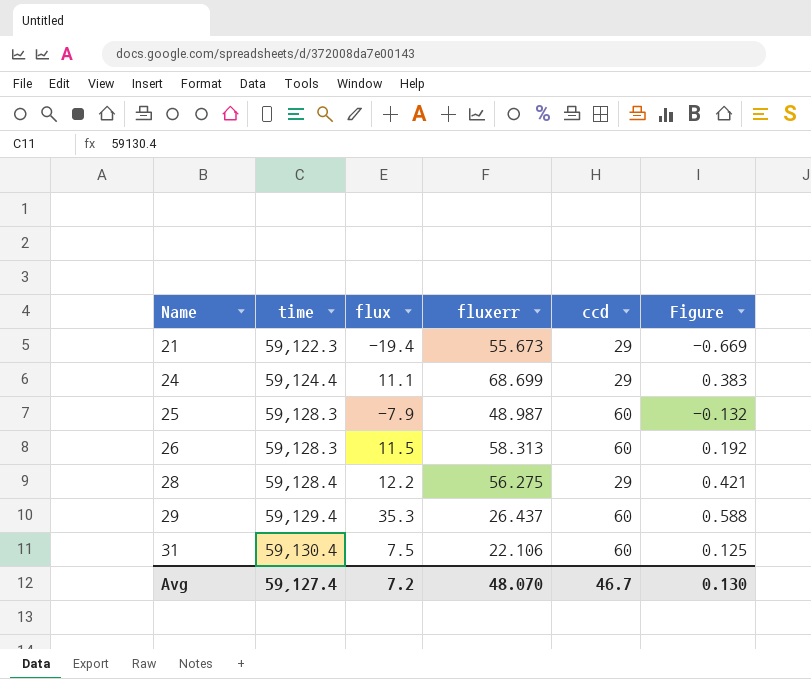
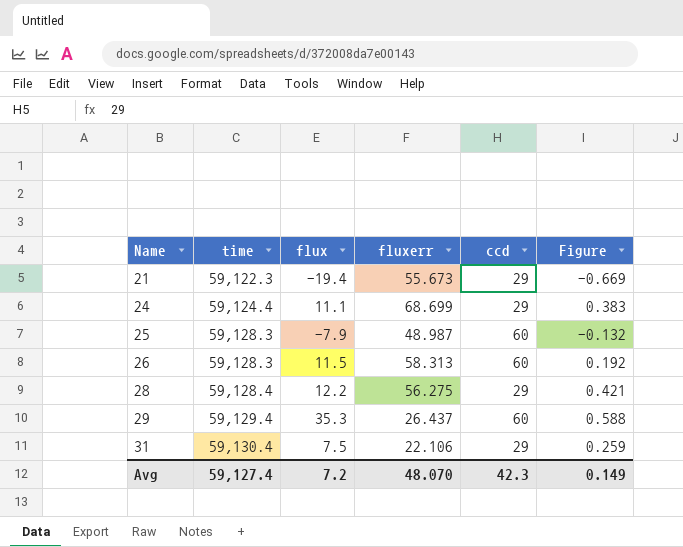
31 | ccd: 60 -> 29
31 | Figure: 0.125 -> 0.259
Avg | ccd: 46.7 -> 42.3
Avg | Figure: 0.130 -> 0.149

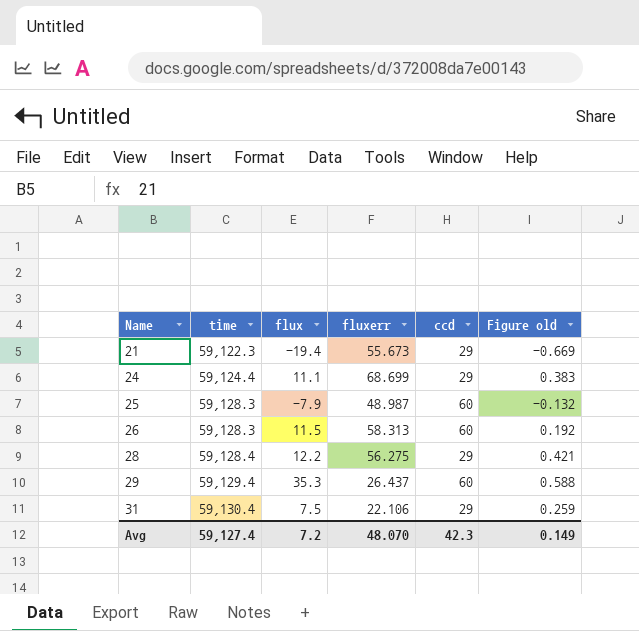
column name: Figure -> Figure old

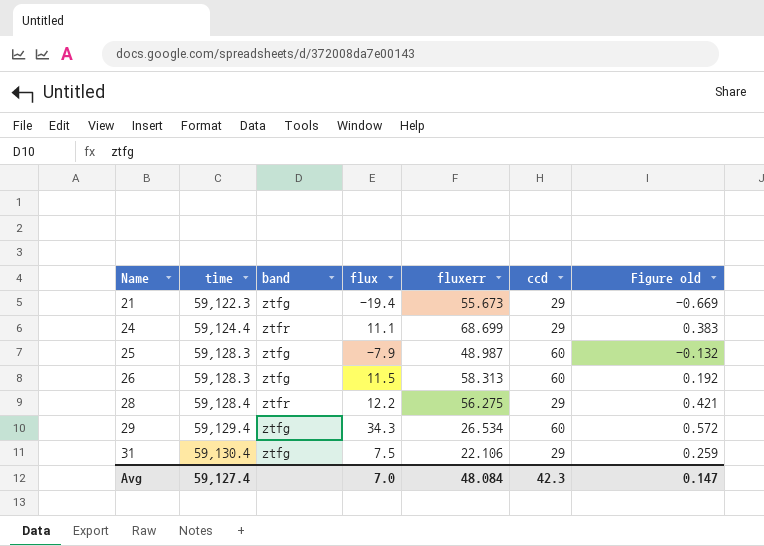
column band | position: none -> 3
29 | flux: 35.3 -> 34.3
29 | fluxerr: 26.437 -> 26.534
29 | Figure old: 0.588 -> 0.572
Avg | flux: 7.2 -> 7.0
Avg | fluxerr: 48.070 -> 48.084
Avg | Figure old: 0.149 -> 0.147

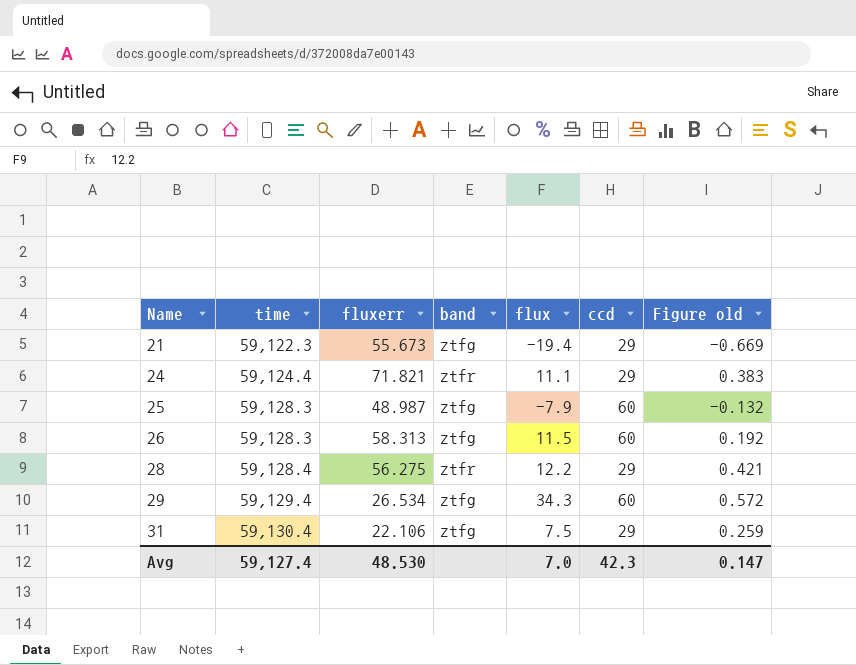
column fluxerr | position: 5 -> 3
24 | fluxerr: 68.699 -> 71.821
Avg | fluxerr: 48.084 -> 48.530

